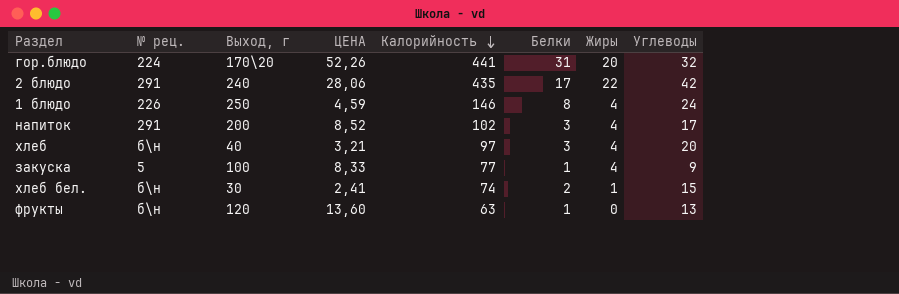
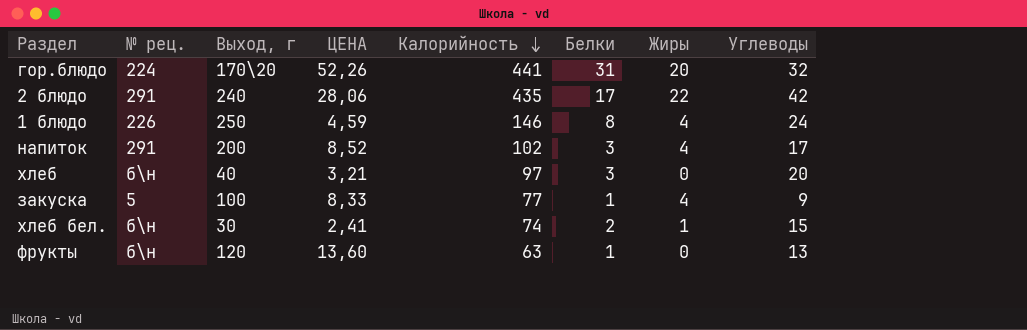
хлеб | Жиры: 4 -> 0

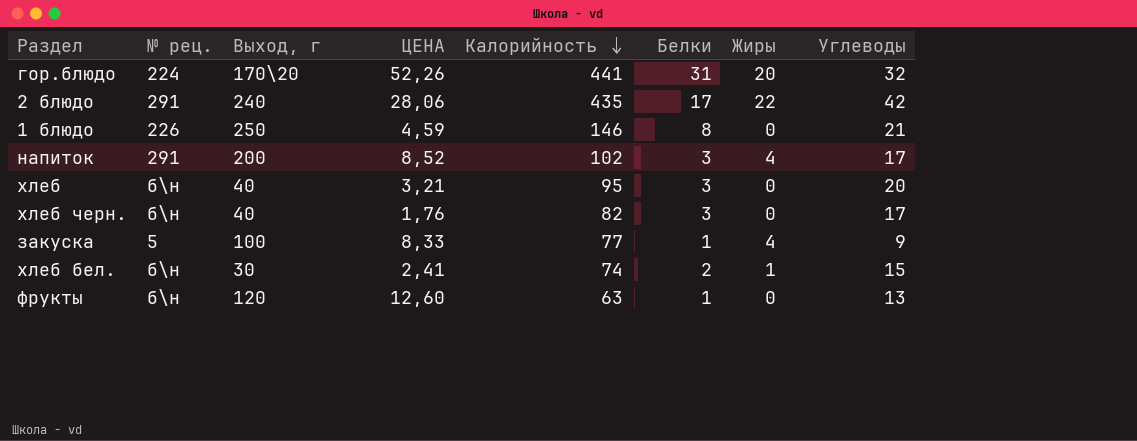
1 блюдо | Жиры: 4 -> 0
1 блюдо | Углеводы: 24 -> 21
хлеб | Калорийность: 97 -> 95
row хлеб черн.: none -> б\н | 40 | 1,76 | 82 | 3 | 0 | 17
фрукты | ЦЕНА: 13,60 -> 12,60

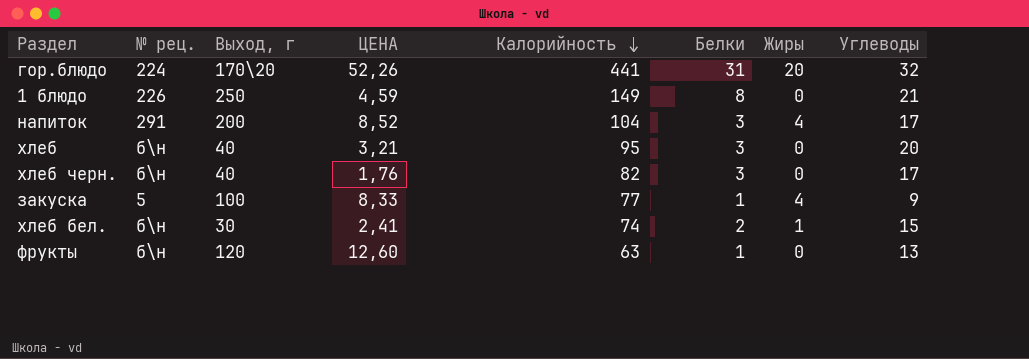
row 2 блюдо: 291 | 240 | 28,06 | 435 | 17 | 22 | 42 -> none
1 блюдо | Калорийность: 146 -> 149
напиток | Калорийность: 102 -> 104

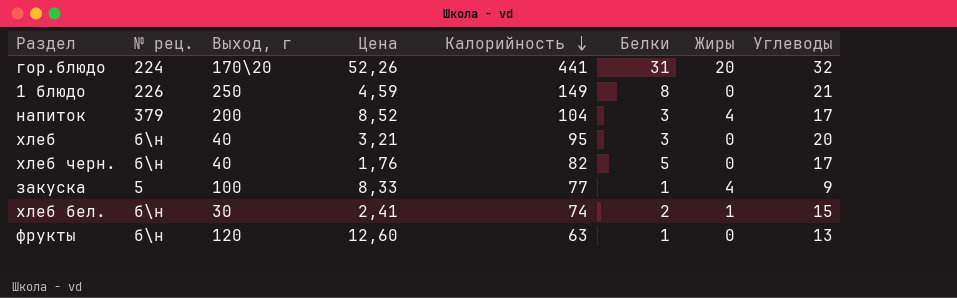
column name: ЦЕНА -> Цена
напиток | № рец.: 291 -> 379
хлеб черн. | Белки: 3 -> 5

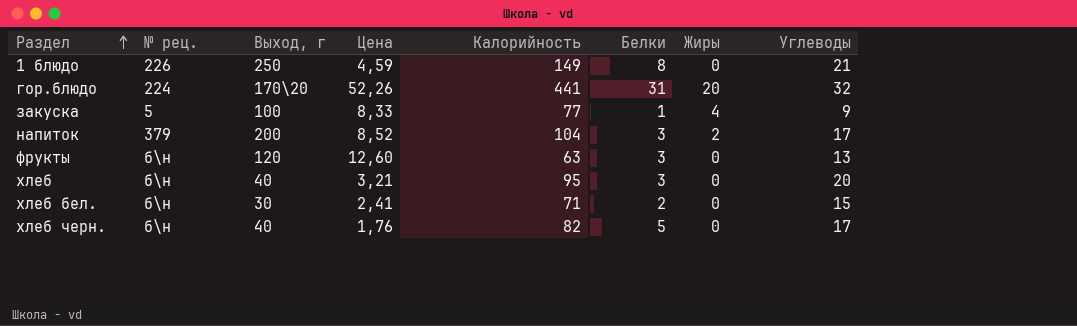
row order: Калорийность descending -> Раздел ascending
напиток | Жиры: 4 -> 2
фрукты | Белки: 1 -> 3
хлеб бел. | Калорийность: 74 -> 71
хлеб бел. | Жиры: 1 -> 0

